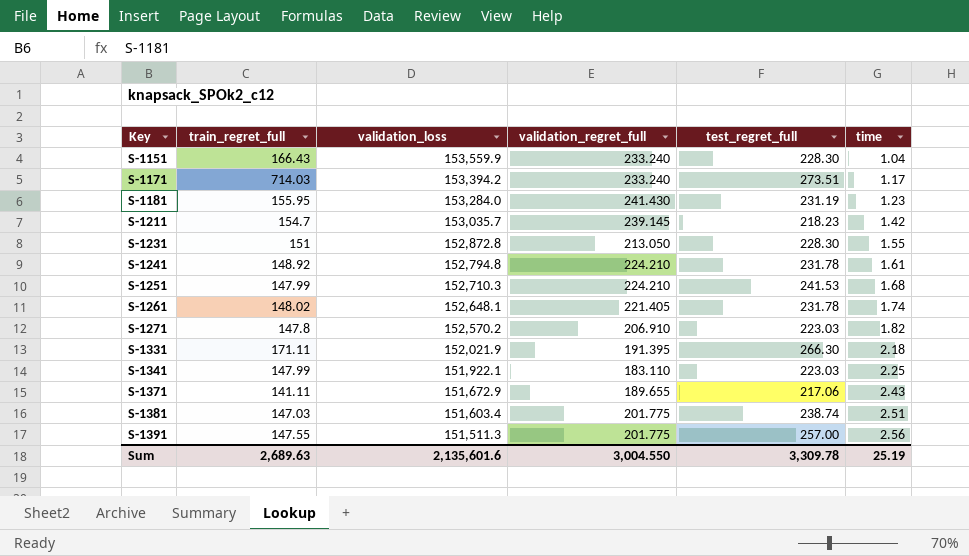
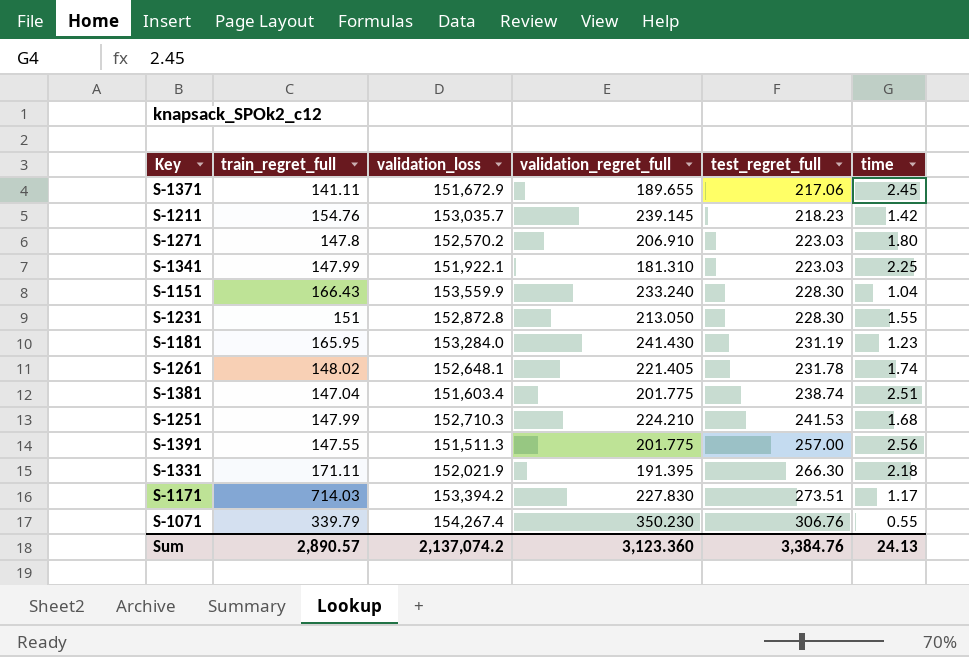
row order: Key ascending -> test_regret_full ascending
row S-1241: 148.92 | 152,794.8 | 224.210 | 231.78 | 1.61 -> none
S-1371 | time: 2.43 -> 2.45
S-1211 | train_regret_full: 154.7 -> 154.76
S-1271 | time: 1.82 -> 1.80
S-1341 | validation_regret_full: 183.110 -> 181.310
S-1181 | train_regret_full: 155.95 -> 165.95
S-1381 | train_regret_full: 147.03 -> 147.04
S-1171 | validation_regret_full: 233.240 -> 227.830
row S-1071: none -> 339.79 | 154,267.4 | 350.230 | 306.76 | 0.55
Sum | train_regret_full: 2,689.63 -> 2,890.57
Sum | validation_loss: 2,135,601.6 -> 2,137,074.2
Sum | validation_regret_full: 3,004.550 -> 3,123.360
Sum | test_regret_full: 3,309.78 -> 3,384.76
Sum | time: 25.19 -> 24.13

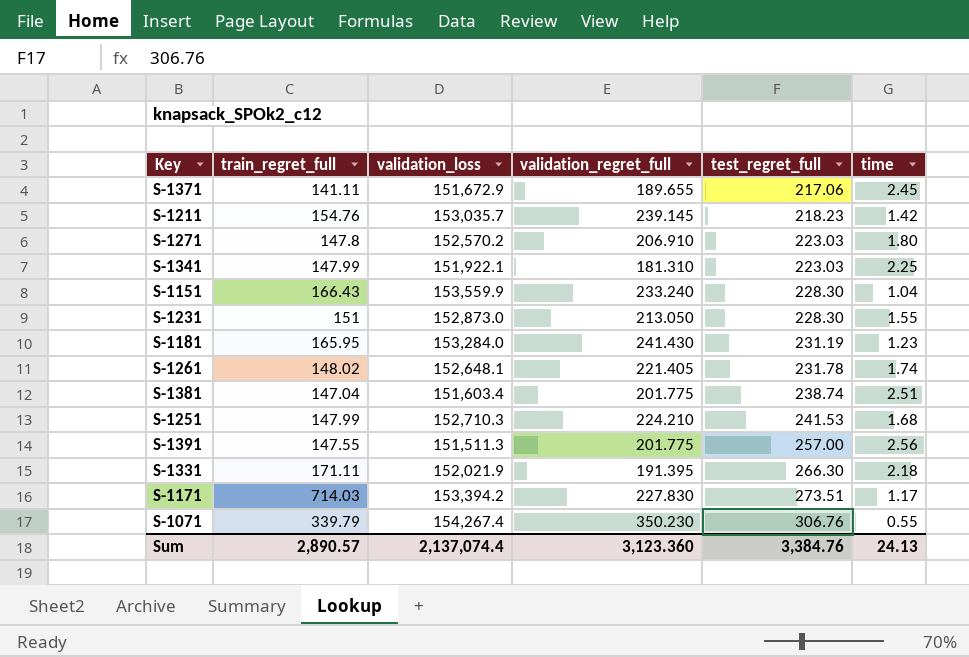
S-1231 | validation_loss: 152,872.8 -> 152,873.0
Sum | validation_loss: 2,137,074.2 -> 2,137,074.4

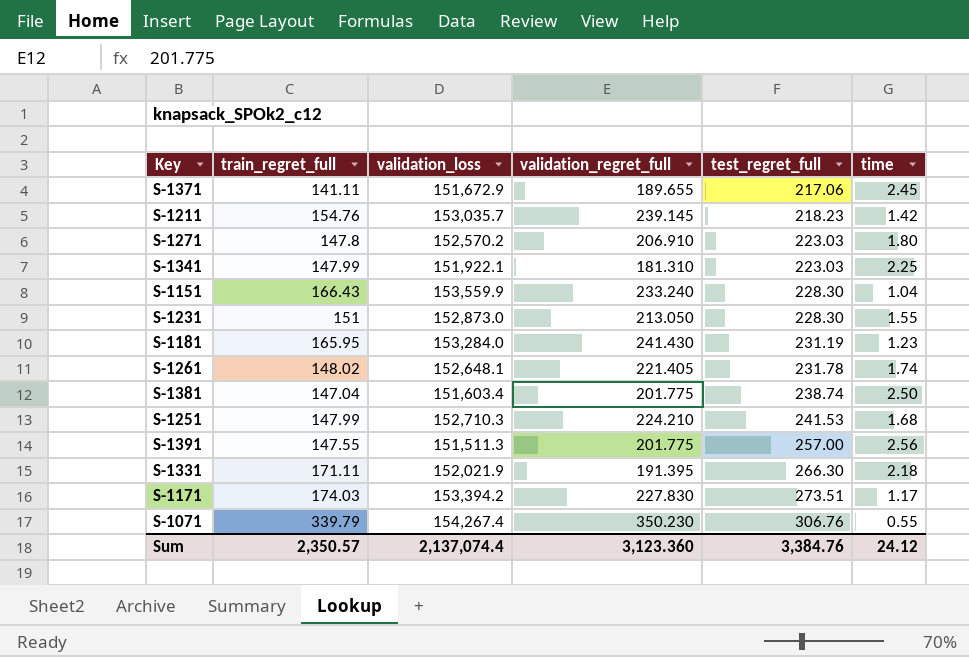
S-1381 | time: 2.51 -> 2.50
S-1171 | train_regret_full: 714.03 -> 174.03
Sum | train_regret_full: 2,890.57 -> 2,350.57
Sum | time: 24.13 -> 24.12

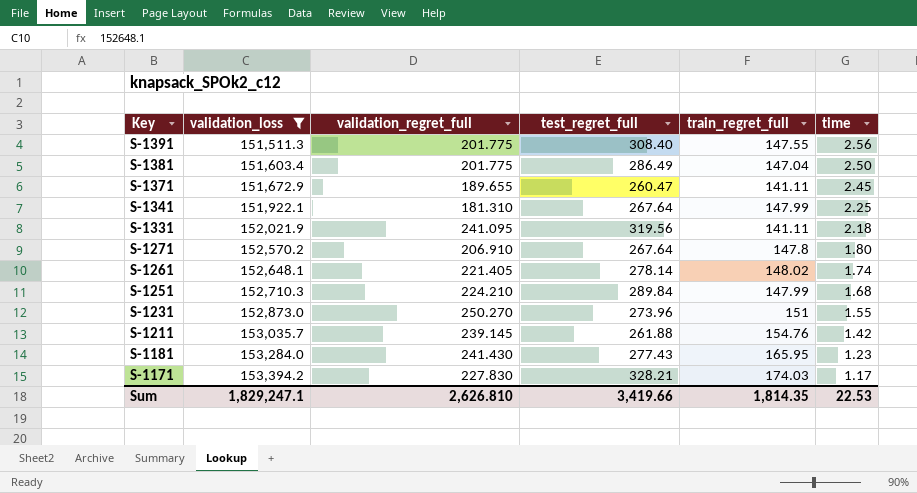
filter: none -> validation_loss <= 153,394.2
row order: test_regret_full ascending -> Key descending
column train_regret_full | position: 2 -> 5
S-1391 | test_regret_full: 257.00 -> 308.40
S-1381 | test_regret_full: 238.74 -> 286.49
S-1371 | test_regret_full: 217.06 -> 260.47
S-1341 | test_regret_full: 223.03 -> 267.64
S-1331 | validation_regret_full: 191.395 -> 241.095
S-1331 | test_regret_full: 266.30 -> 319.56
S-1331 | train_regret_full: 171.11 -> 141.11
S-1271 | test_regret_full: 223.03 -> 267.64
S-1261 | test_regret_full: 231.78 -> 278.14
S-1251 | test_regret_full: 241.53 -> 289.84
S-1231 | validation_regret_full: 213.050 -> 250.270
S-1231 | test_regret_full: 228.30 -> 273.96
S-1211 | test_regret_full: 218.23 -> 261.88
S-1181 | test_regret_full: 231.19 -> 277.43
S-1171 | test_regret_full: 273.51 -> 328.21
Sum | validation_loss: 2,137,074.4 -> 1,829,247.1
Sum | validation_regret_full: 3,123.360 -> 2,626.810
Sum | test_regret_full: 3,384.76 -> 3,419.66
Sum | train_regret_full: 2,350.57 -> 1,814.35
Sum | time: 24.12 -> 22.53

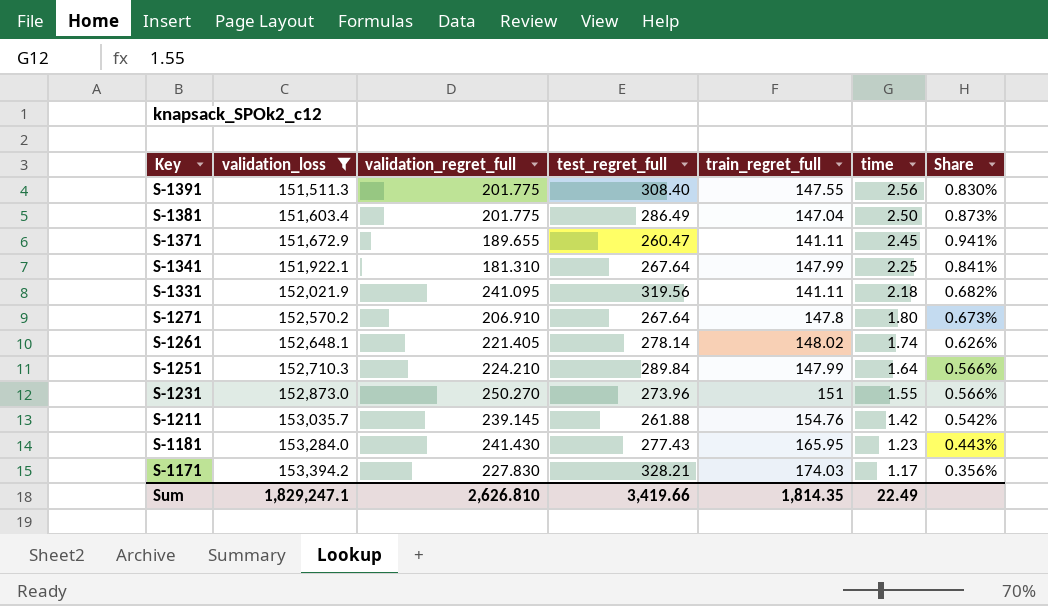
column Share | formula: none -> [time] / [test_regret_full]
S-1251 | time: 1.68 -> 1.64
Sum | time: 22.53 -> 22.49

